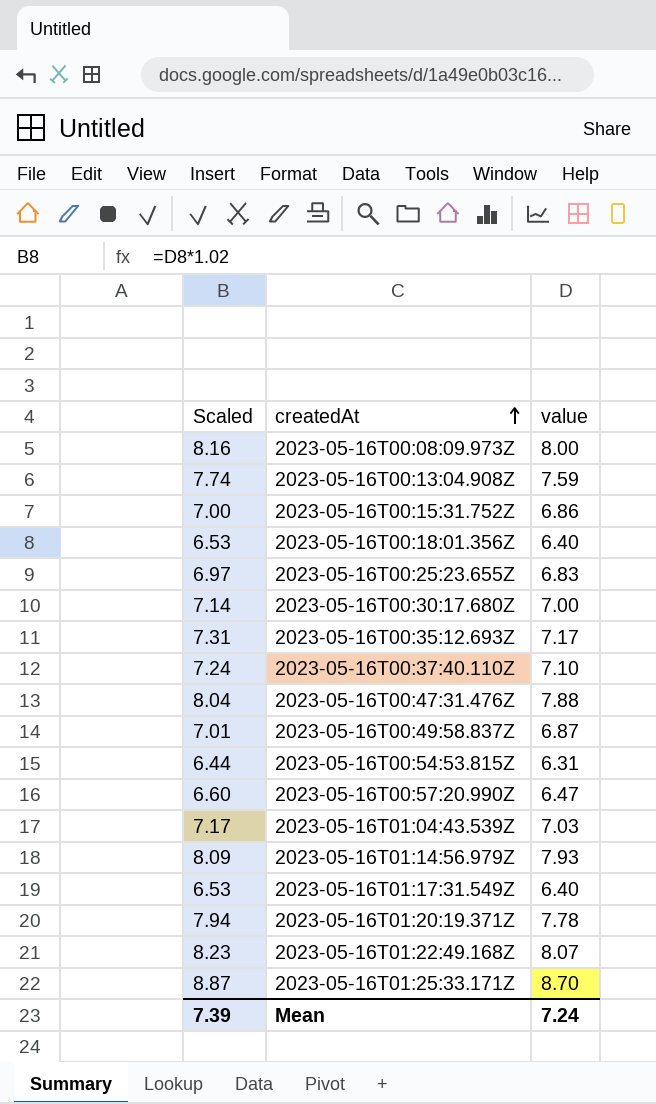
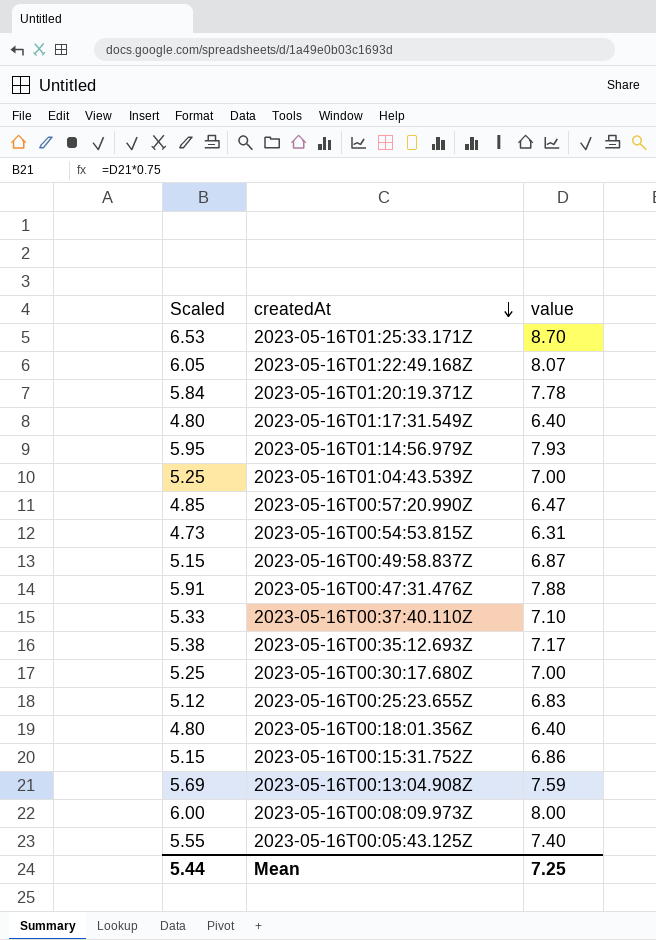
row order: createdAt ascending -> createdAt descending
column Scaled | formula: [value] * 1.02 -> [value] * 0.75
2023-05-16T01:04:43.539Z | value: 7.03 -> 7.00
row 2023-05-16T00:05:43.125Z: none -> 5.55 | 7.40
Mean | Scaled: 7.39 -> 5.44
Mean | value: 7.24 -> 7.25

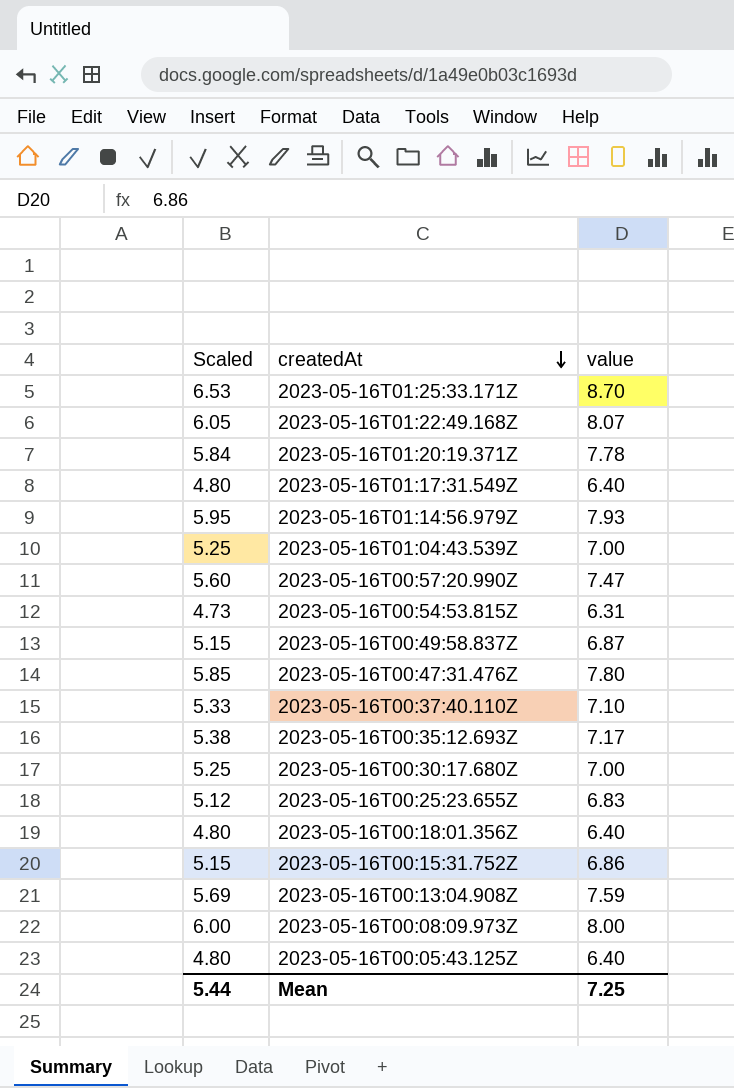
2023-05-16T00:57:20.990Z | Scaled: 4.85 -> 5.60
2023-05-16T00:57:20.990Z | value: 6.47 -> 7.47
2023-05-16T00:47:31.476Z | Scaled: 5.91 -> 5.85
2023-05-16T00:47:31.476Z | value: 7.88 -> 7.80
2023-05-16T00:05:43.125Z | Scaled: 5.55 -> 4.80
2023-05-16T00:05:43.125Z | value: 7.40 -> 6.40

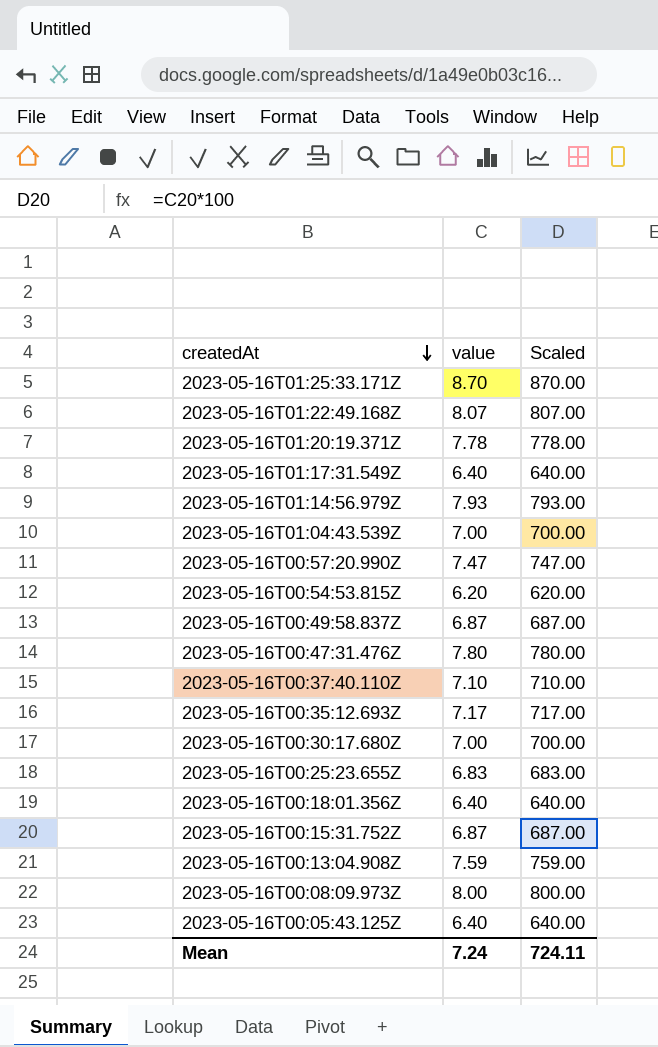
column Scaled | formula: [value] * 0.75 -> [value] * 100
column Scaled | position: 1 -> 3
2023-05-16T00:54:53.815Z | value: 6.31 -> 6.20
2023-05-16T00:15:31.752Z | value: 6.86 -> 6.87
Mean | value: 7.25 -> 7.24
Mean | Scaled: 5.44 -> 724.11

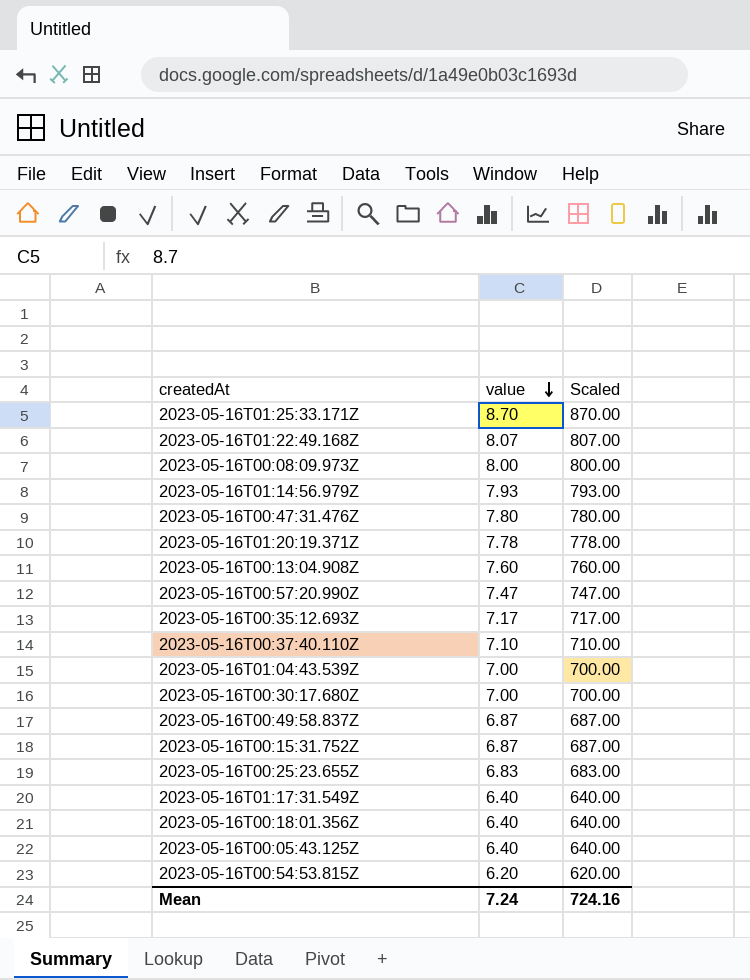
row order: createdAt descending -> value descending
2023-05-16T00:13:04.908Z | value: 7.59 -> 7.60
2023-05-16T00:13:04.908Z | Scaled: 759.00 -> 760.00
Mean | Scaled: 724.11 -> 724.16

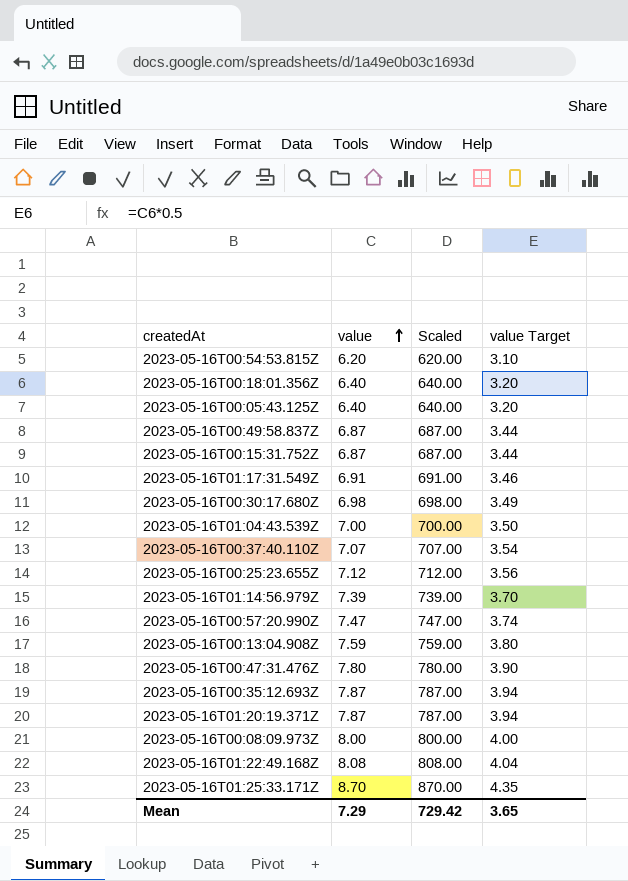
row order: value descending -> value ascending
column value Target | formula: none -> [value] * 0.5
2023-05-16T01:17:31.549Z | value: 6.40 -> 6.91
2023-05-16T01:17:31.549Z | Scaled: 640.00 -> 691.00
2023-05-16T00:30:17.680Z | value: 7.00 -> 6.98
2023-05-16T00:30:17.680Z | Scaled: 700.00 -> 698.00
2023-05-16T00:37:40.110Z | value: 7.10 -> 7.07
2023-05-16T00:37:40.110Z | Scaled: 710.00 -> 707.00
2023-05-16T00:25:23.655Z | value: 6.83 -> 7.12
2023-05-16T00:25:23.655Z | Scaled: 683.00 -> 712.00
2023-05-16T01:14:56.979Z | value: 7.93 -> 7.39
2023-05-16T01:14:56.979Z | Scaled: 793.00 -> 739.00
2023-05-16T00:13:04.908Z | value: 7.60 -> 7.59
2023-05-16T00:13:04.908Z | Scaled: 760.00 -> 759.00
2023-05-16T00:35:12.693Z | value: 7.17 -> 7.87
2023-05-16T00:35:12.693Z | Scaled: 717.00 -> 787.00
2023-05-16T01:20:19.371Z | value: 7.78 -> 7.87
2023-05-16T01:20:19.371Z | Scaled: 778.00 -> 787.00
2023-05-16T01:22:49.168Z | value: 8.07 -> 8.08
2023-05-16T01:22:49.168Z | Scaled: 807.00 -> 808.00
Mean | value: 7.24 -> 7.29
Mean | Scaled: 724.16 -> 729.42

